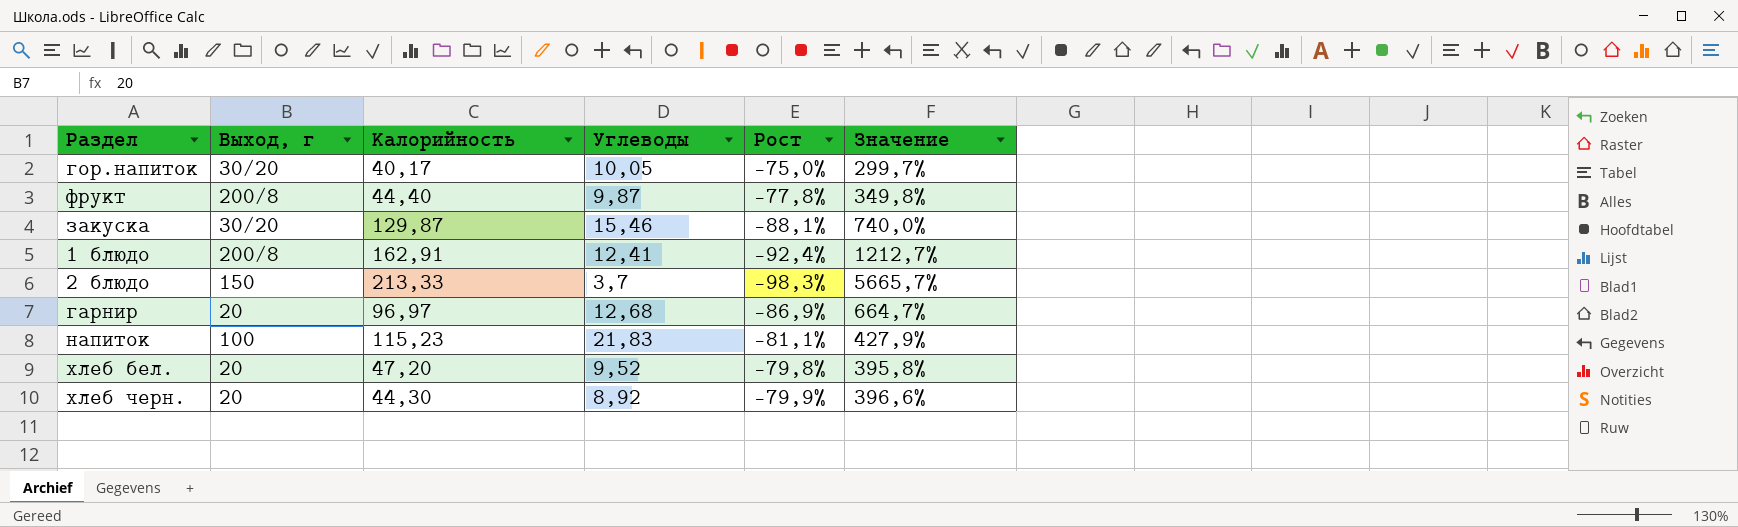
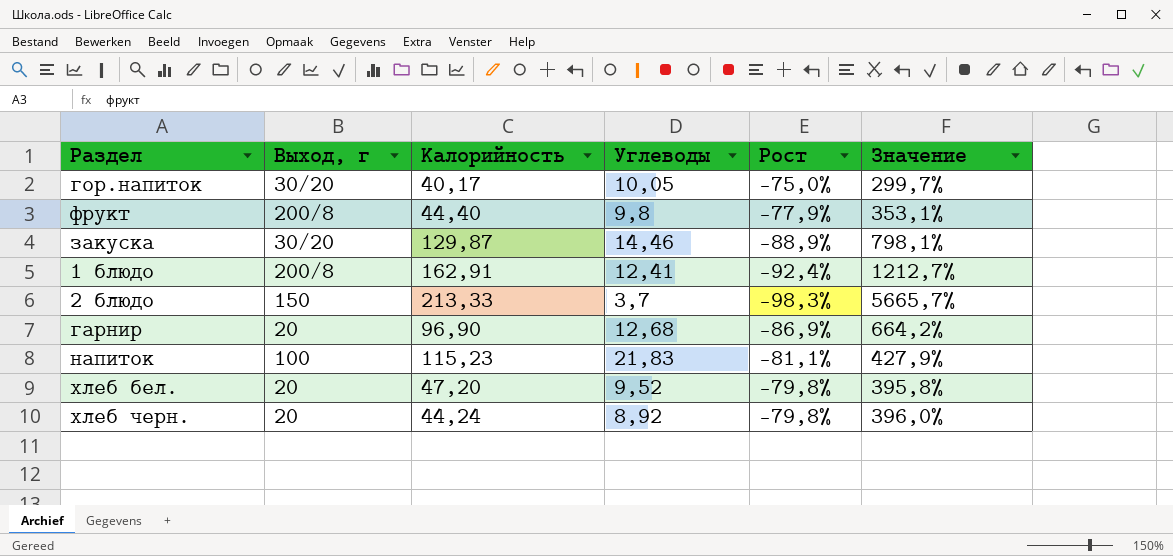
фрукт | Углеводы: 9,87 -> 9,8
фрукт | Рост: -77,8% -> -77,9%
фрукт | Значение: 349,8% -> 353,1%
закуска | Углеводы: 15,46 -> 14,46
закуска | Рост: -88,1% -> -88,9%
закуска | Значение: 740,0% -> 798,1%
гарнир | Калорийность: 96,97 -> 96,90
гарнир | Значение: 664,7% -> 664,2%
хлеб черн. | Калорийность: 44,30 -> 44,24
хлеб черн. | Рост: -79,9% -> -79,8%
хлеб черн. | Значение: 396,6% -> 396,0%

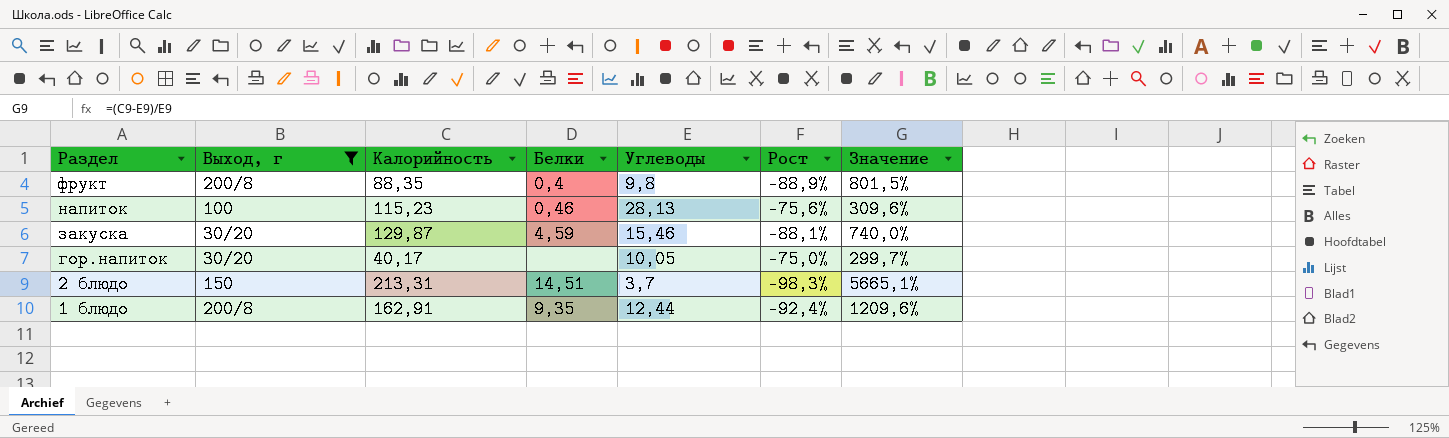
filter: none -> Выход, г != 20
row order: none -> Раздел descending
column Белки | position: none -> 4
фрукт | Калорийность: 44,40 -> 88,35
фрукт | Рост: -77,9% -> -88,9%
фрукт | Значение: 353,1% -> 801,5%
напиток | Углеводы: 21,83 -> 28,13
напиток | Рост: -81,1% -> -75,6%
напиток | Значение: 427,9% -> 309,6%
закуска | Углеводы: 14,46 -> 15,46
закуска | Рост: -88,9% -> -88,1%
закуска | Значение: 798,1% -> 740,0%
2 блюдо | Калорийность: 213,33 -> 213,31
2 блюдо | Значение: 5665,7% -> 5665,1%
1 блюдо | Углеводы: 12,41 -> 12,44
1 блюдо | Значение: 1212,7% -> 1209,6%

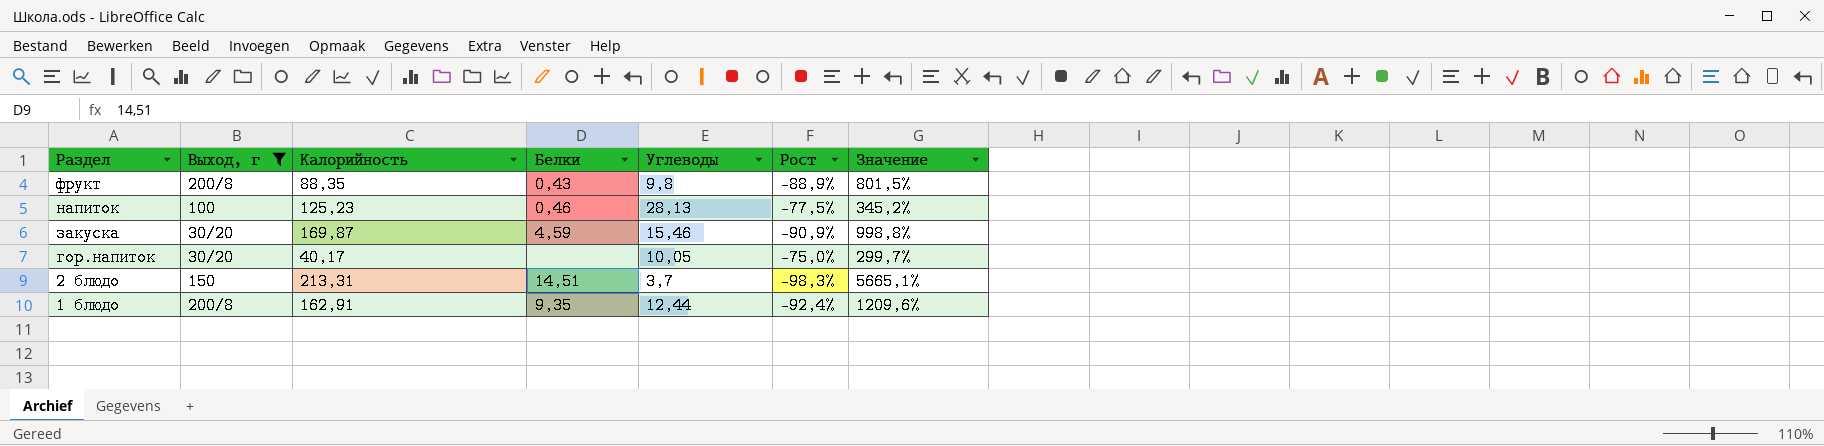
фрукт | Белки: 0,4 -> 0,43
напиток | Калорийность: 115,23 -> 125,23
напиток | Рост: -75,6% -> -77,5%
напиток | Значение: 309,6% -> 345,2%
закуска | Калорийность: 129,87 -> 169,87
закуска | Рост: -88,1% -> -90,9%
закуска | Значение: 740,0% -> 998,8%

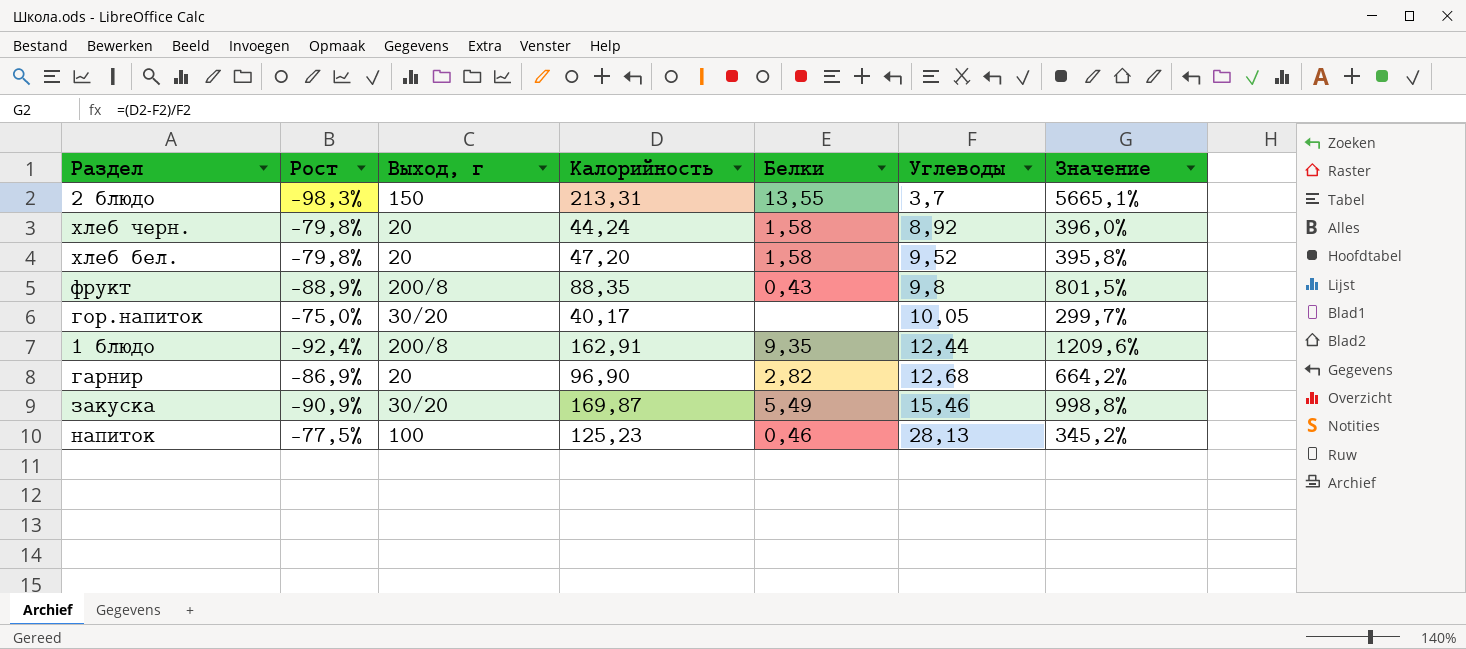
filter: Выход, г != 20 -> none
row order: Раздел descending -> Углеводы ascending
column Рост | position: 6 -> 2
2 блюдо | Белки: 14,51 -> 13,55
закуска | Белки: 4,59 -> 5,49

